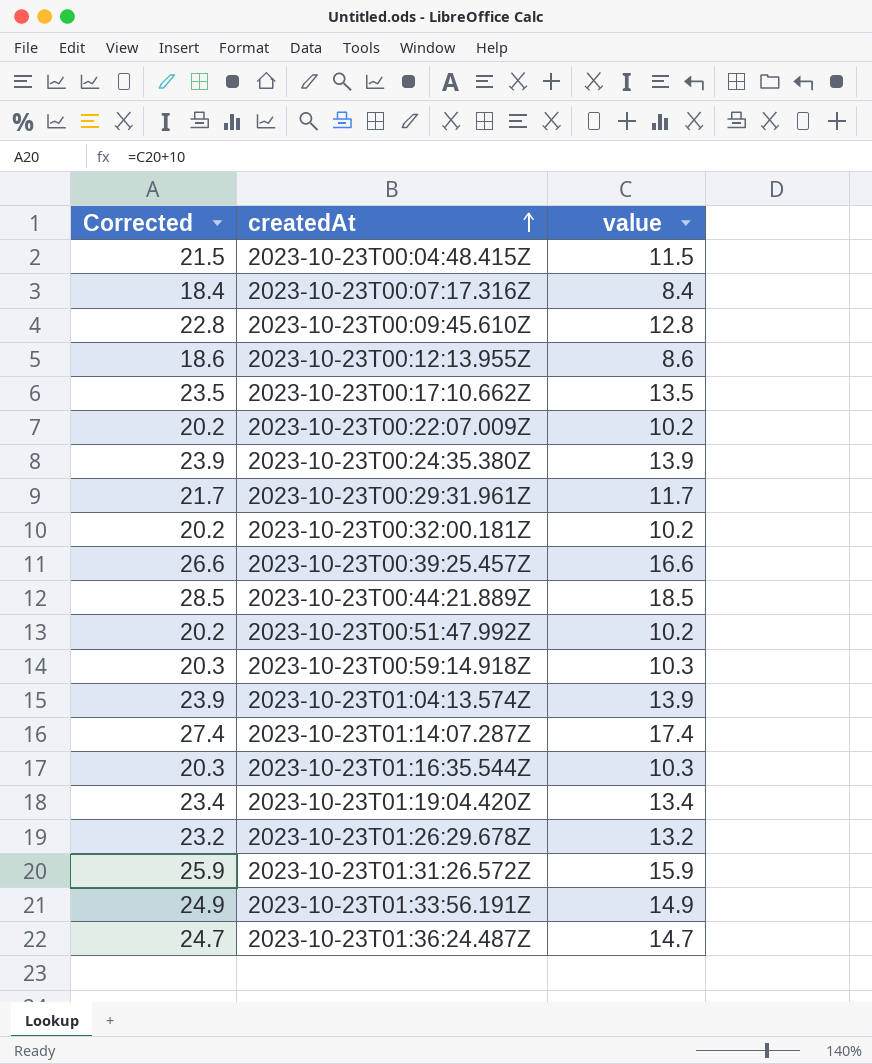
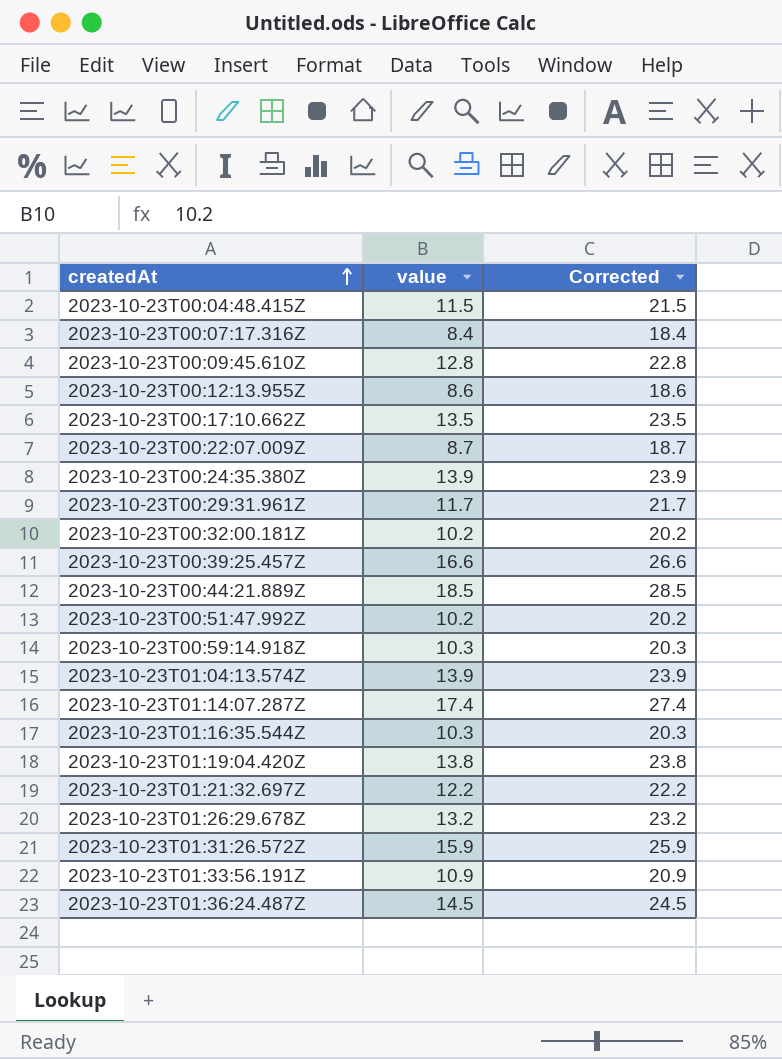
column Corrected | position: 1 -> 3
2023-10-23T00:22:07.009Z | value: 10.2 -> 8.7
2023-10-23T00:22:07.009Z | Corrected: 20.2 -> 18.7
2023-10-23T01:19:04.420Z | value: 13.4 -> 13.8
2023-10-23T01:19:04.420Z | Corrected: 23.4 -> 23.8
row 2023-10-23T01:21:32.697Z: none -> 12.2 | 22.2
2023-10-23T01:33:56.191Z | value: 14.9 -> 10.9
2023-10-23T01:33:56.191Z | Corrected: 24.9 -> 20.9
2023-10-23T01:36:24.487Z | value: 14.7 -> 14.5
2023-10-23T01:36:24.487Z | Corrected: 24.7 -> 24.5

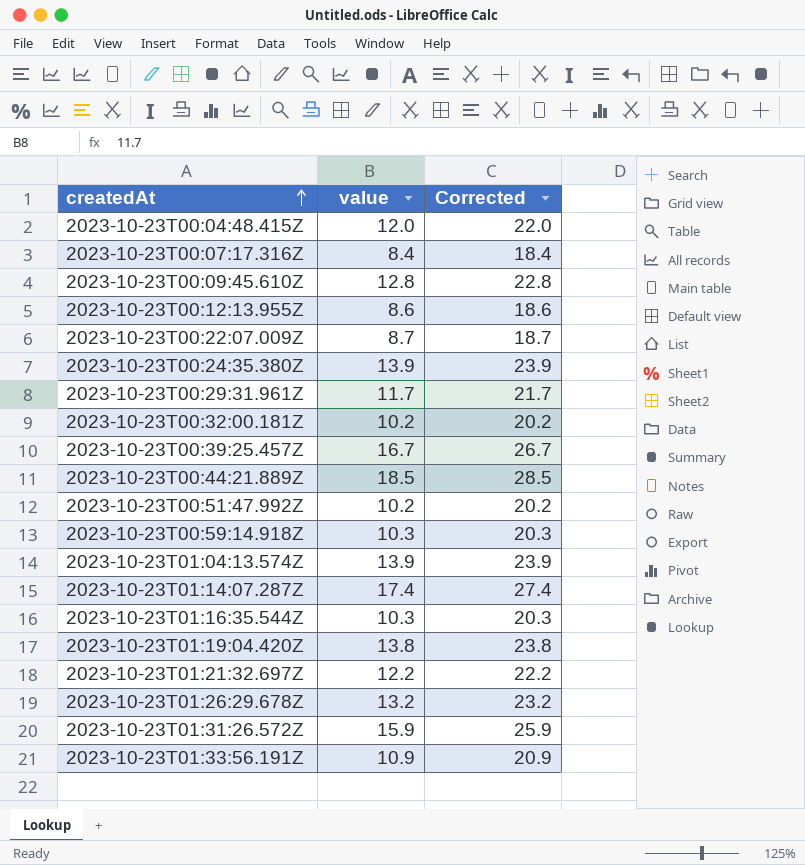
row 2023-10-23T00:17:10.662Z: 13.5 | 23.5 -> none
row 2023-10-23T01:36:24.487Z: 14.5 | 24.5 -> none
2023-10-23T00:04:48.415Z | value: 11.5 -> 12.0
2023-10-23T00:04:48.415Z | Corrected: 21.5 -> 22.0
2023-10-23T00:39:25.457Z | value: 16.6 -> 16.7
2023-10-23T00:39:25.457Z | Corrected: 26.6 -> 26.7

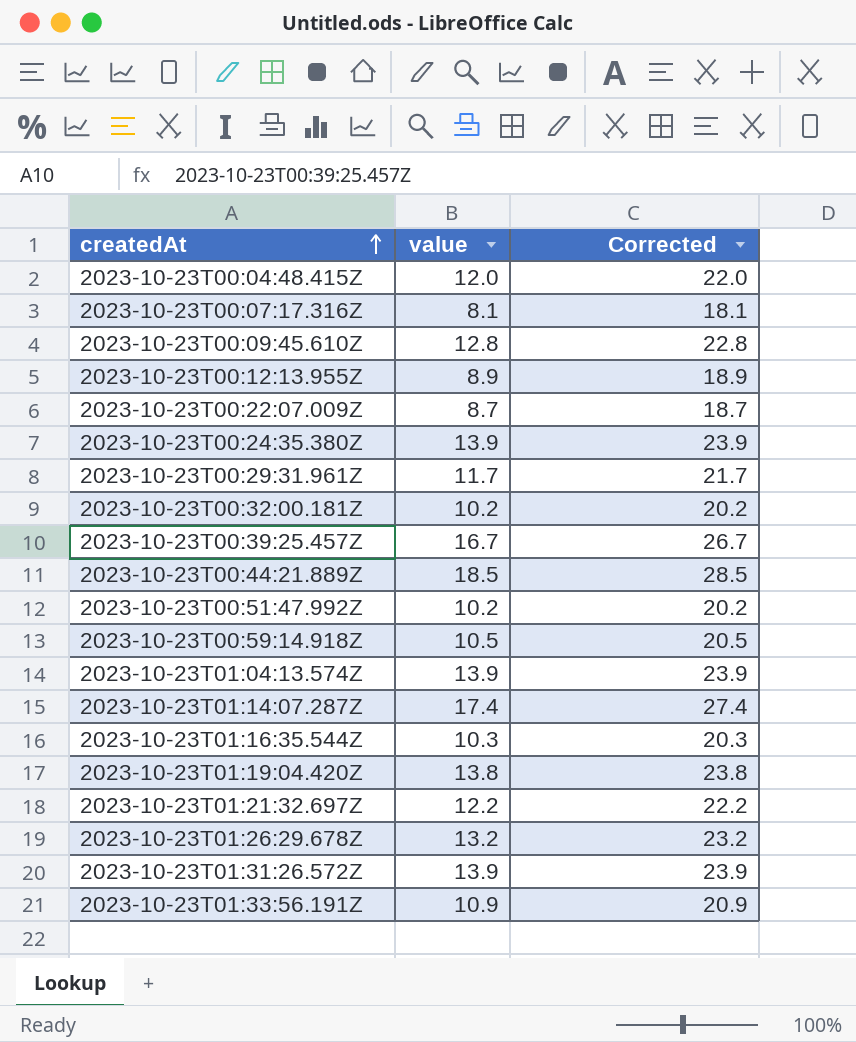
2023-10-23T00:07:17.316Z | value: 8.4 -> 8.1
2023-10-23T00:07:17.316Z | Corrected: 18.4 -> 18.1
2023-10-23T00:12:13.955Z | value: 8.6 -> 8.9
2023-10-23T00:12:13.955Z | Corrected: 18.6 -> 18.9
2023-10-23T00:59:14.918Z | value: 10.3 -> 10.5
2023-10-23T00:59:14.918Z | Corrected: 20.3 -> 20.5
2023-10-23T01:31:26.572Z | value: 15.9 -> 13.9
2023-10-23T01:31:26.572Z | Corrected: 25.9 -> 23.9

